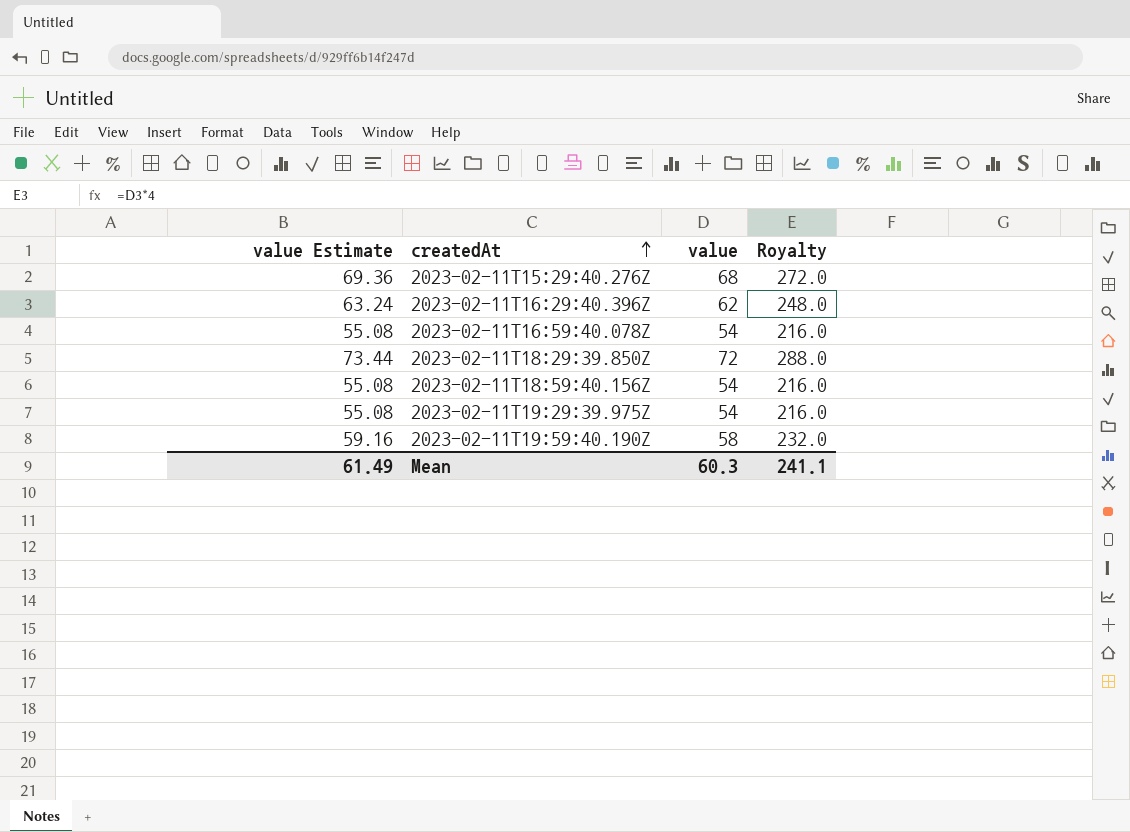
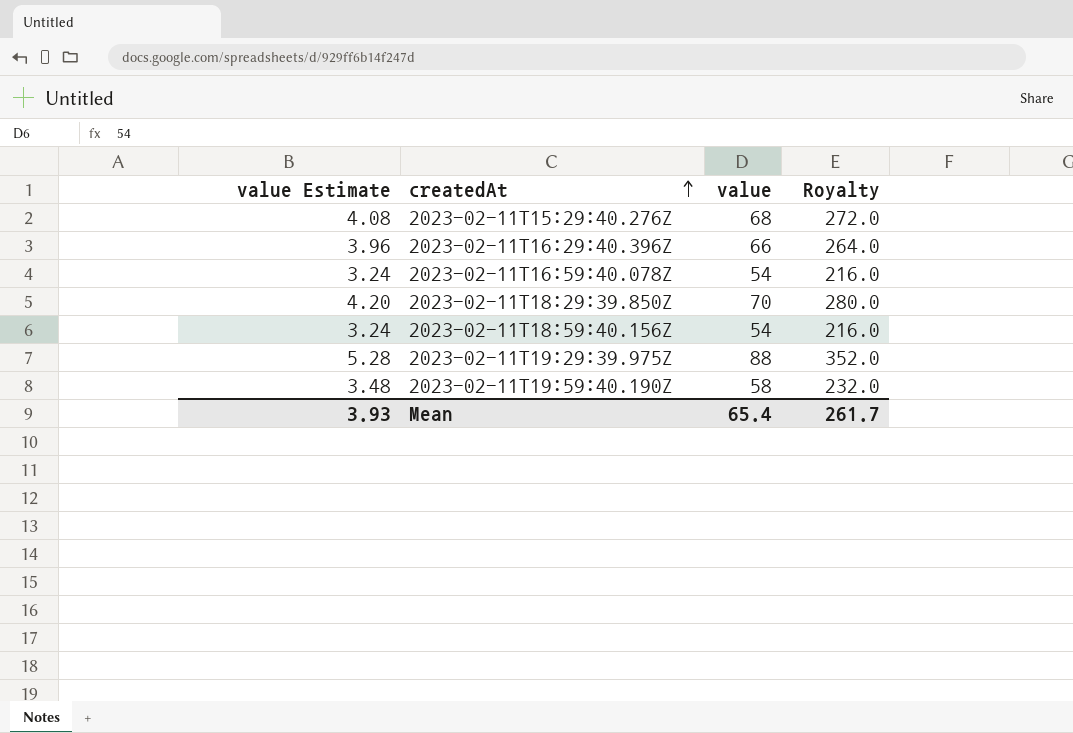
column value Estimate | formula: [value] * 1.02 -> [value] * 0.06
2023-02-11T16:29:40.396Z | value: 62 -> 66
2023-02-11T16:29:40.396Z | Royalty: 248.0 -> 264.0
2023-02-11T18:29:39.850Z | value: 72 -> 70
2023-02-11T18:29:39.850Z | Royalty: 288.0 -> 280.0
2023-02-11T19:29:39.975Z | value: 54 -> 88
2023-02-11T19:29:39.975Z | Royalty: 216.0 -> 352.0
Mean | value Estimate: 61.49 -> 3.93
Mean | value: 60.3 -> 65.4
Mean | Royalty: 241.1 -> 261.7

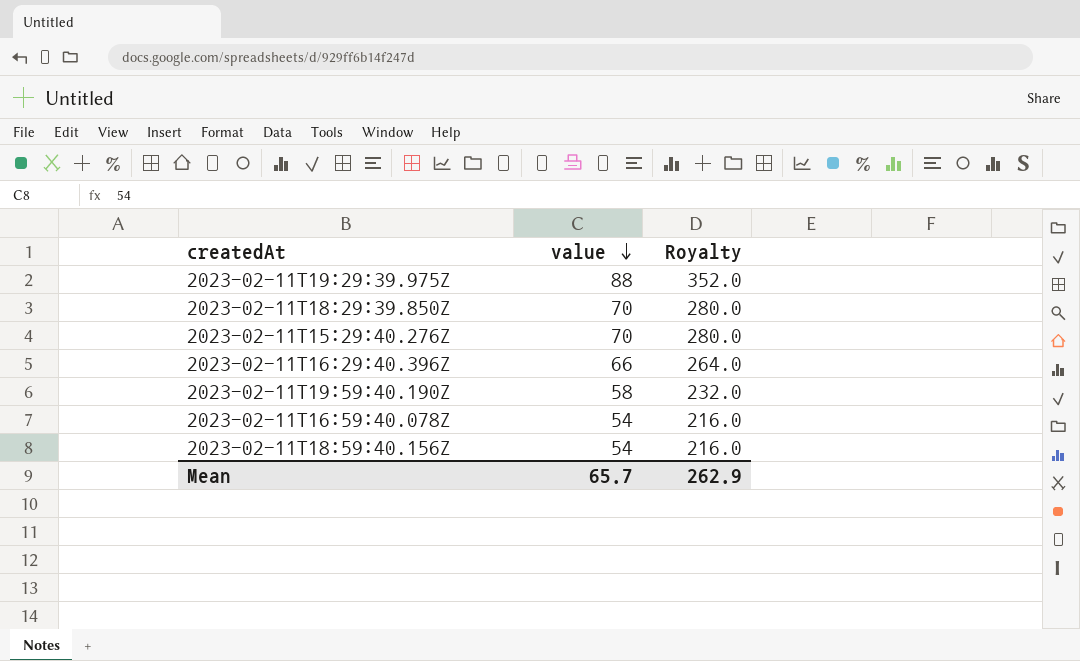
row order: createdAt ascending -> value descending
column value Estimate | formula: [value] * 0.06 -> none
2023-02-11T15:29:40.276Z | value: 68 -> 70
2023-02-11T15:29:40.276Z | Royalty: 272.0 -> 280.0
Mean | value: 65.4 -> 65.7
Mean | Royalty: 261.7 -> 262.9

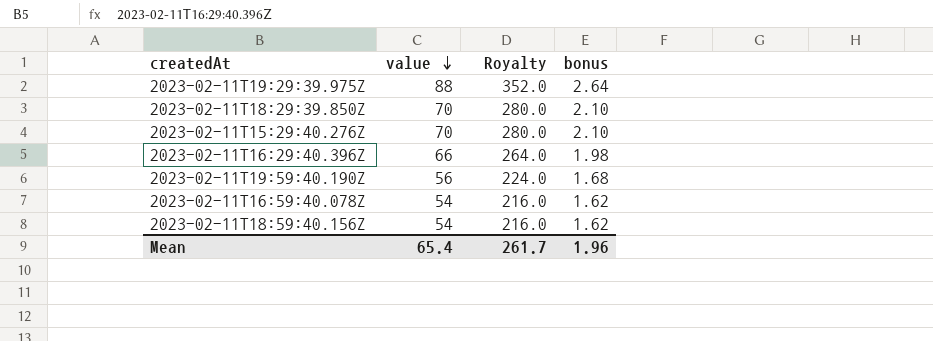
column bonus | formula: none -> [value] * 0.03
2023-02-11T19:59:40.190Z | value: 58 -> 56
2023-02-11T19:59:40.190Z | Royalty: 232.0 -> 224.0
Mean | value: 65.7 -> 65.4
Mean | Royalty: 262.9 -> 261.7

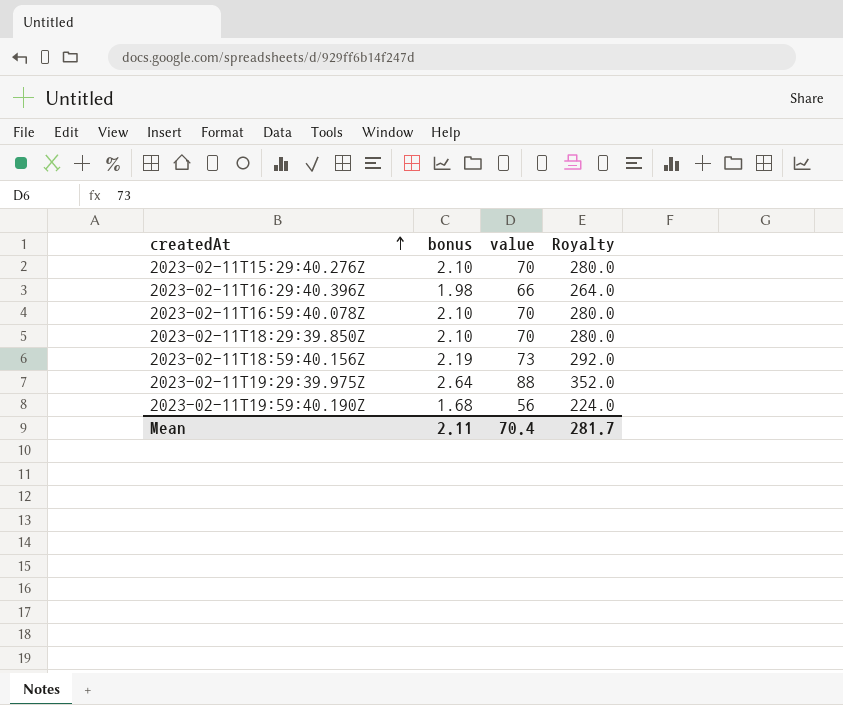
row order: value descending -> createdAt ascending
column bonus | position: 4 -> 2
2023-02-11T16:59:40.078Z | bonus: 1.62 -> 2.10
2023-02-11T16:59:40.078Z | value: 54 -> 70
2023-02-11T16:59:40.078Z | Royalty: 216.0 -> 280.0
2023-02-11T18:59:40.156Z | bonus: 1.62 -> 2.19
2023-02-11T18:59:40.156Z | value: 54 -> 73
2023-02-11T18:59:40.156Z | Royalty: 216.0 -> 292.0
Mean | bonus: 1.96 -> 2.11
Mean | value: 65.4 -> 70.4
Mean | Royalty: 261.7 -> 281.7

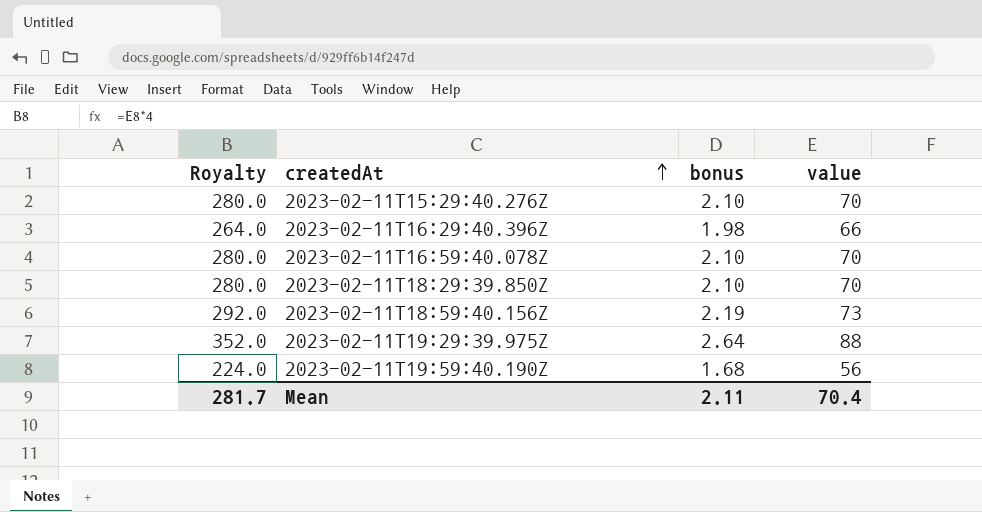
column Royalty | position: 4 -> 1

